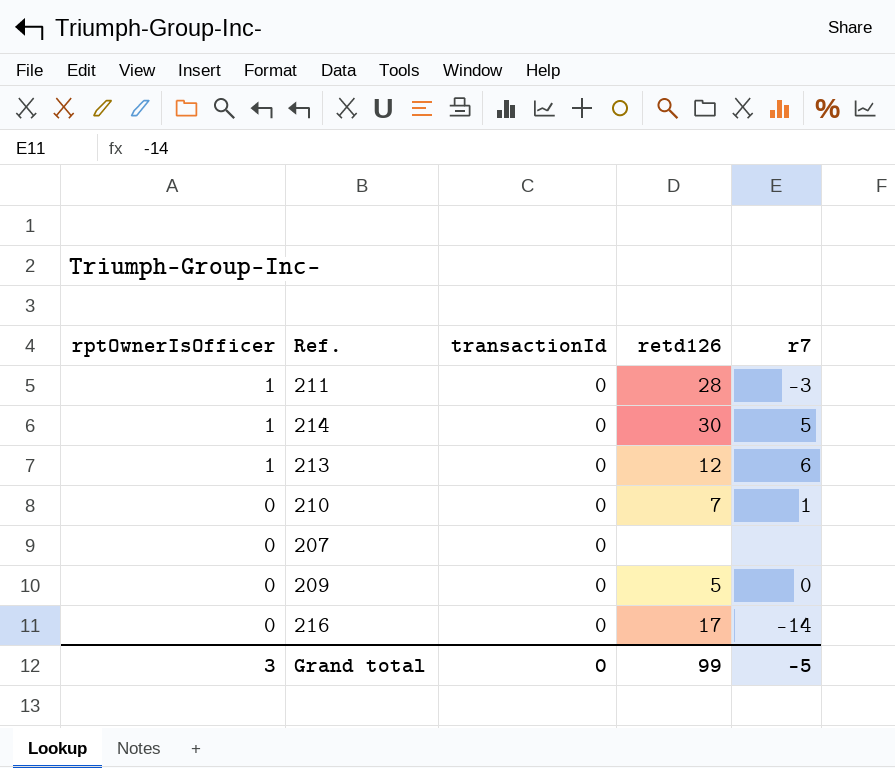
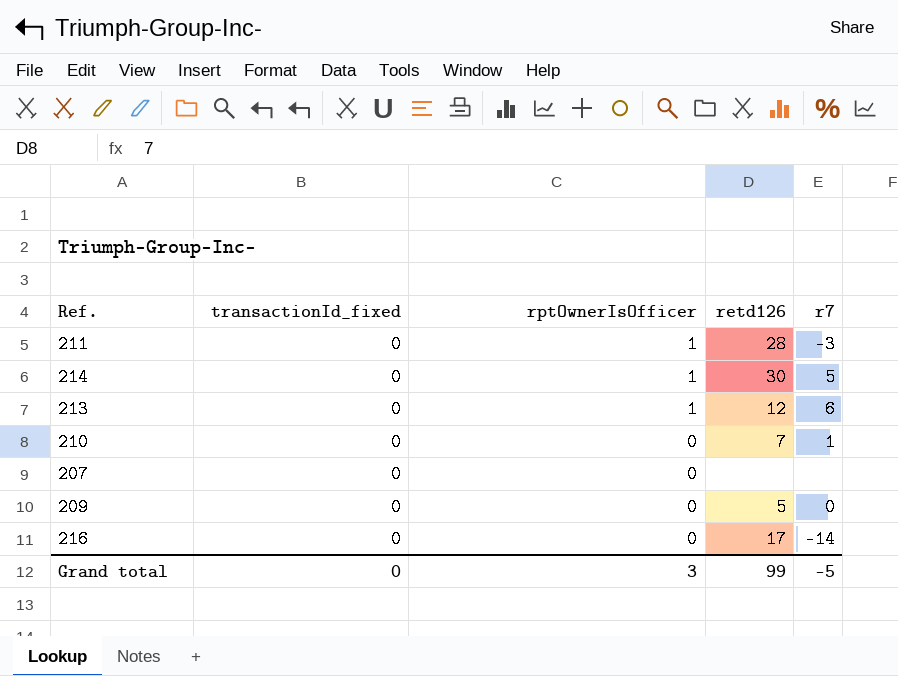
column name: transactionId -> transactionId_fixed
column rptOwnerIsOfficer | position: 1 -> 3

